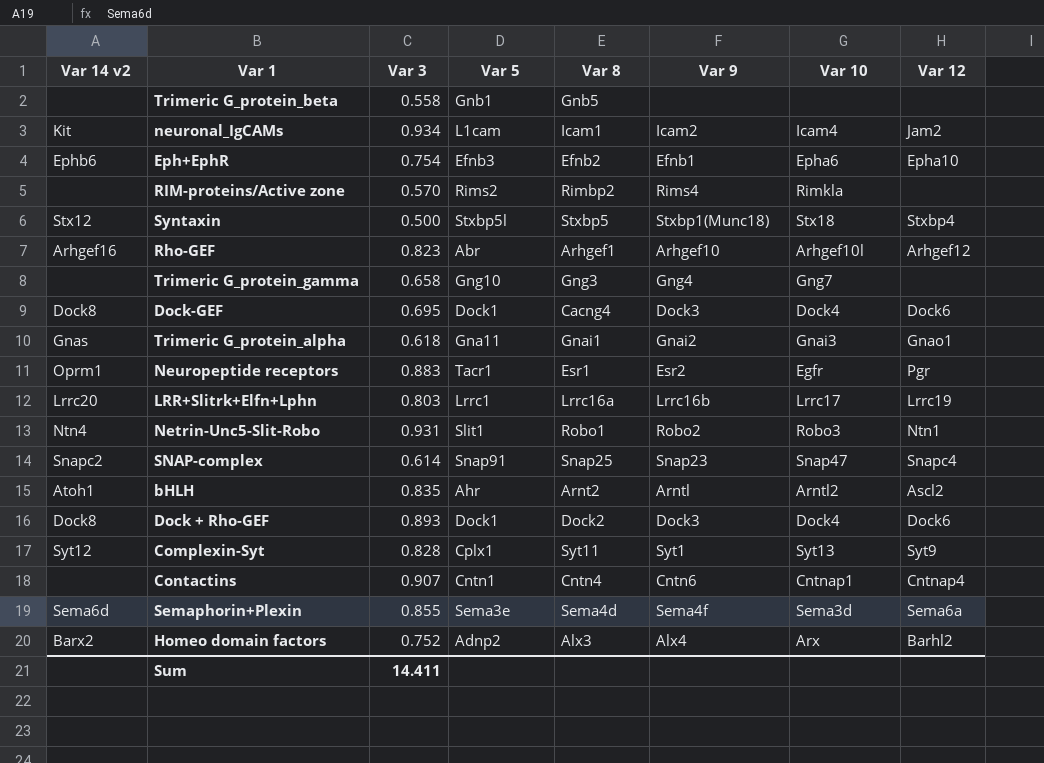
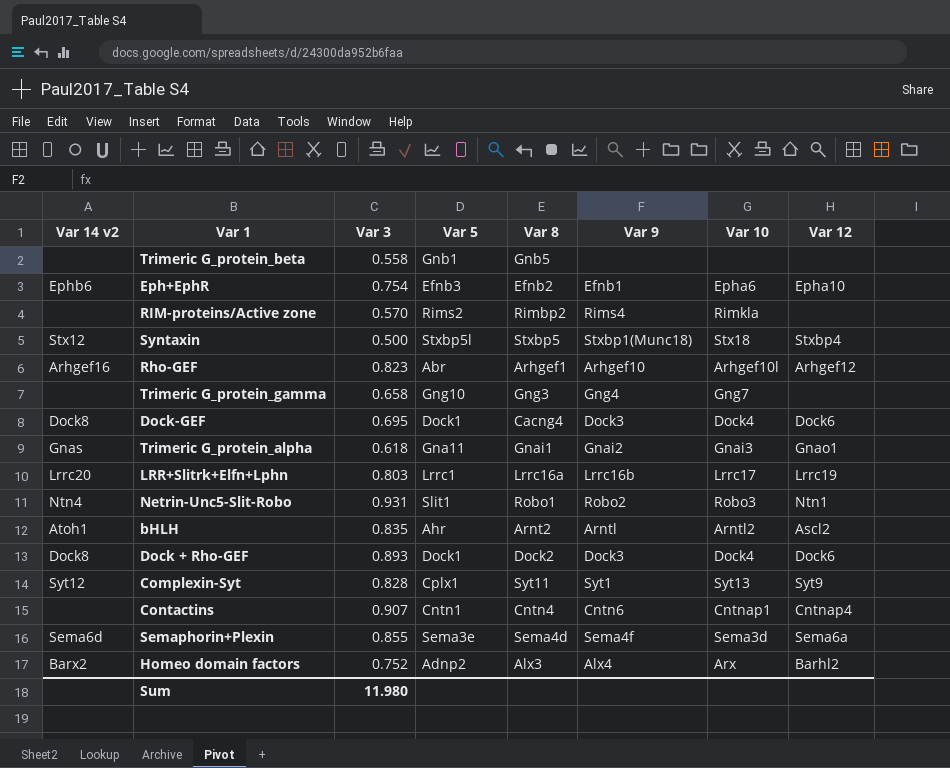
row neuronal_IgCAMs: Kit | 0.934 | L1cam | Icam1 | Icam2 | Icam4 | Jam2 -> none
row Neuropeptide receptors: Oprm1 | 0.883 | Tacr1 | Esr1 | Esr2 | Egfr | Pgr -> none
row SNAP-complex: Snapc2 | 0.614 | Snap91 | Snap25 | Snap23 | Snap47 | Snapc4 -> none
Sum | Var 3: 14.411 -> 11.980

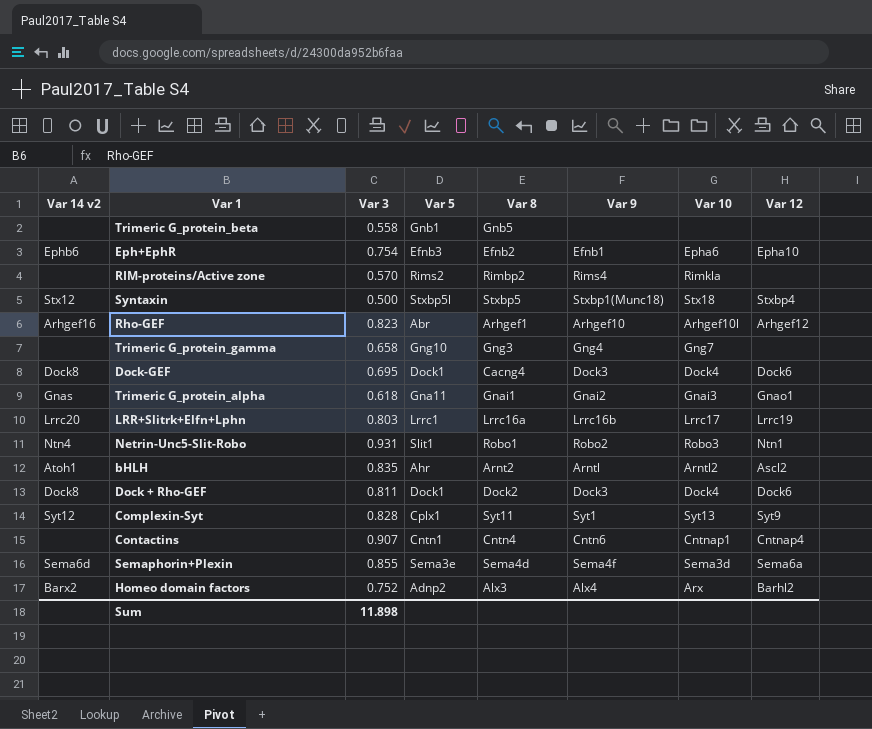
Dock + Rho-GEF | Var 3: 0.893 -> 0.811
Sum | Var 3: 11.980 -> 11.898

